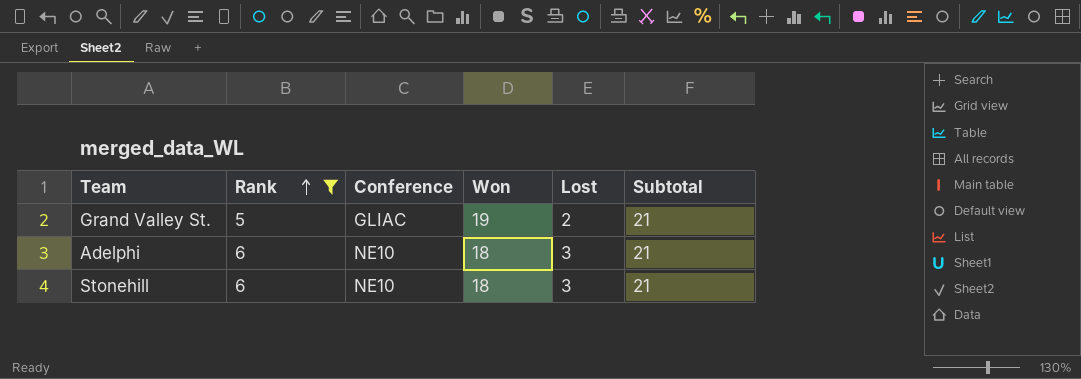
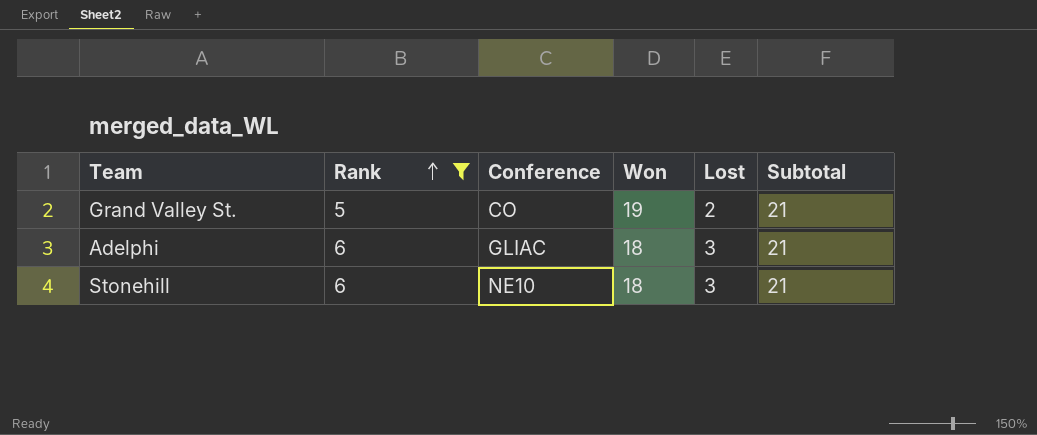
Grand Valley St. | Conference: GLIAC -> CO
Adelphi | Conference: NE10 -> GLIAC

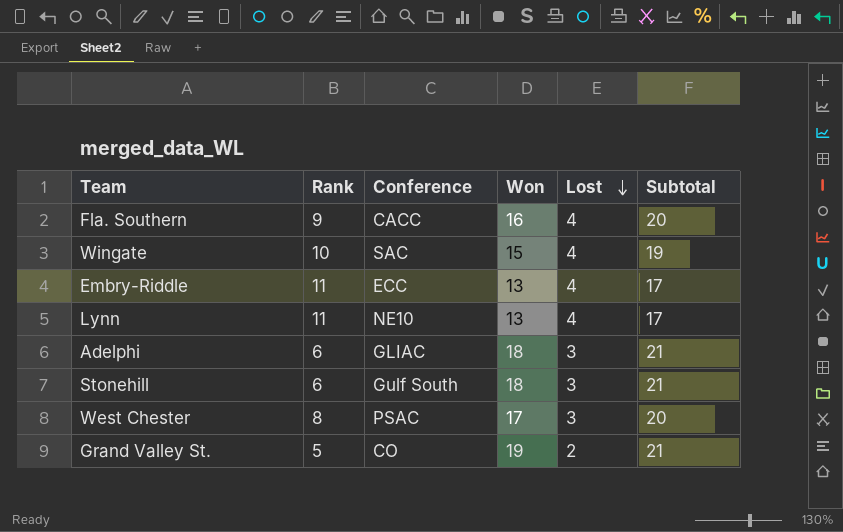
filter: Rank <= 6 -> none
row order: Rank ascending -> Lost descending
Stonehill | Conference: NE10 -> Gulf South

